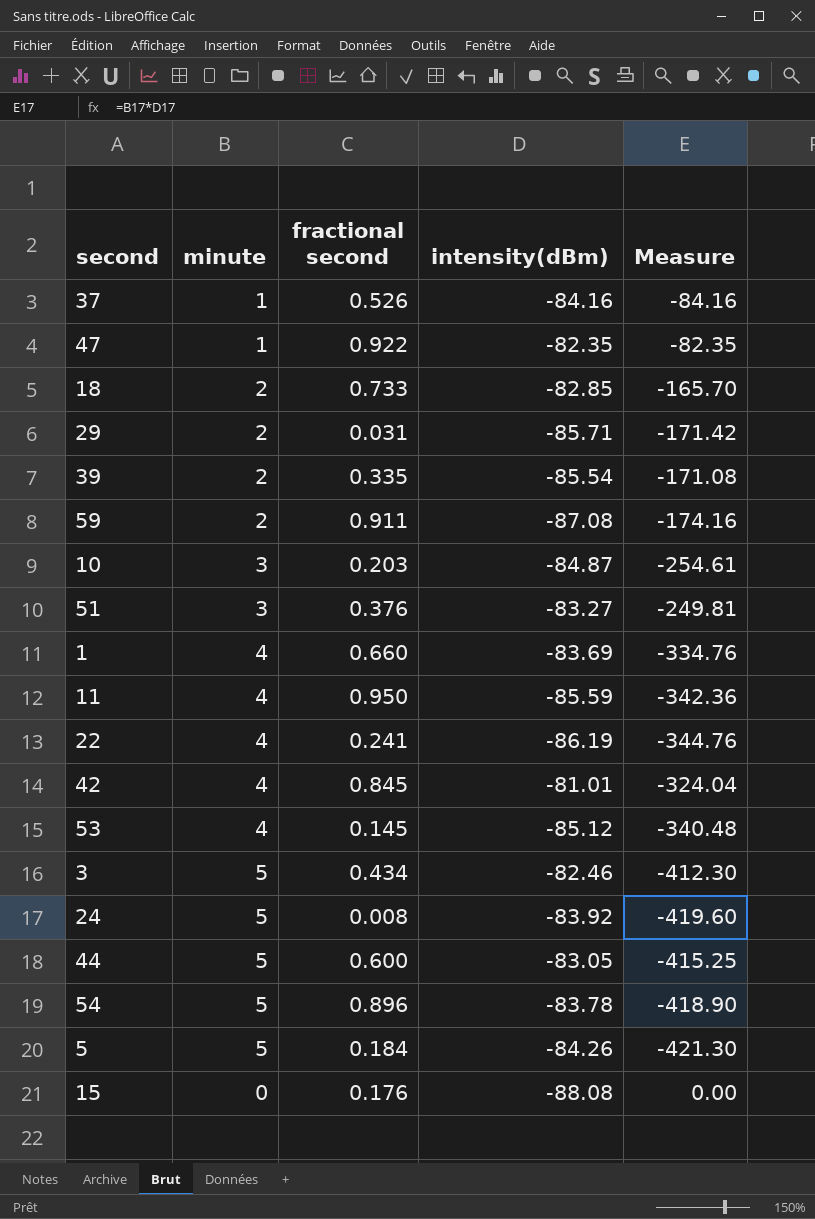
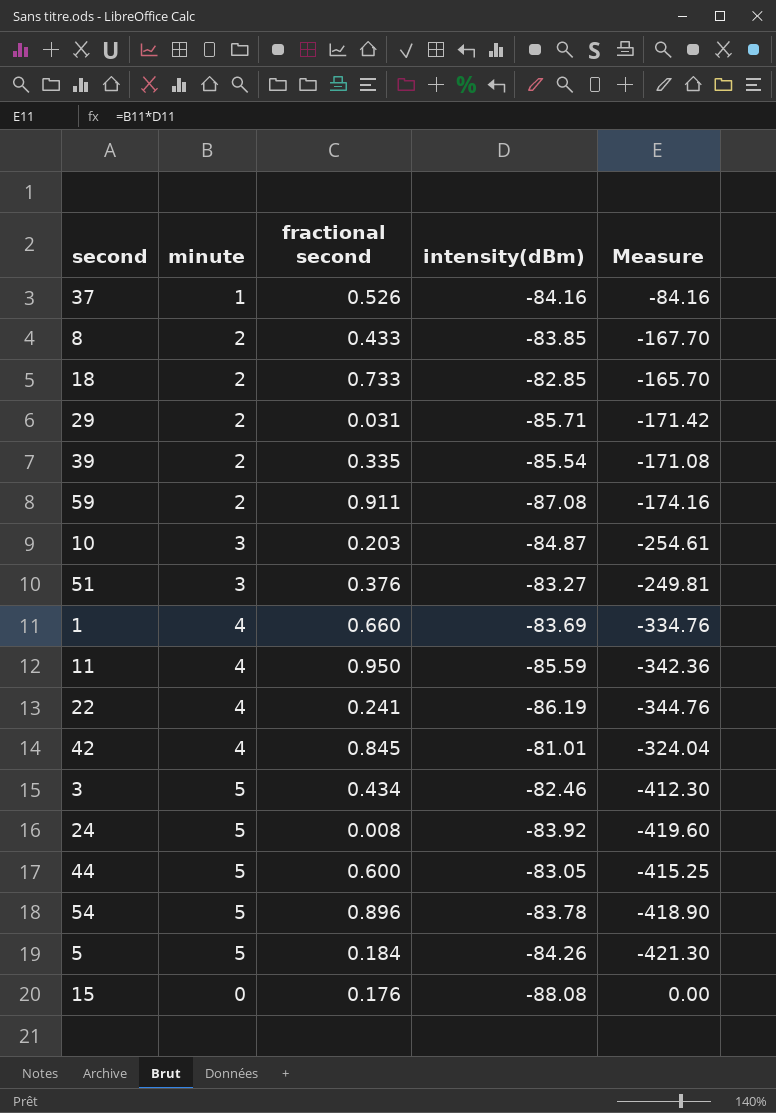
row 47: 1 | 0.922 | -82.35 | -82.35 -> none
row 53: 4 | 0.145 | -85.12 | -340.48 -> none
row 8: none -> 2 | 0.433 | -83.85 | -167.70

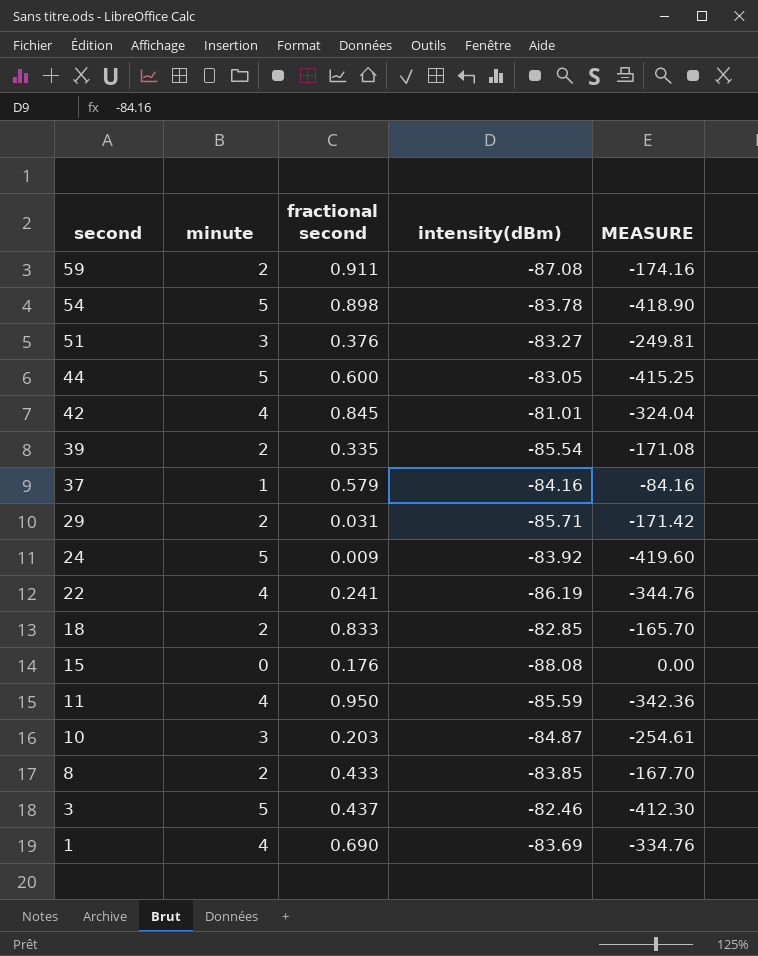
row order: none -> second descending
column name: Measure -> MEASURE
row 5: 5 | 0.184 | -84.26 | -421.30 -> none
54 | fractional second: 0.896 -> 0.898
37 | fractional second: 0.526 -> 0.579
24 | fractional second: 0.008 -> 0.009
18 | fractional second: 0.733 -> 0.833
3 | fractional second: 0.434 -> 0.437
1 | fractional second: 0.660 -> 0.690

